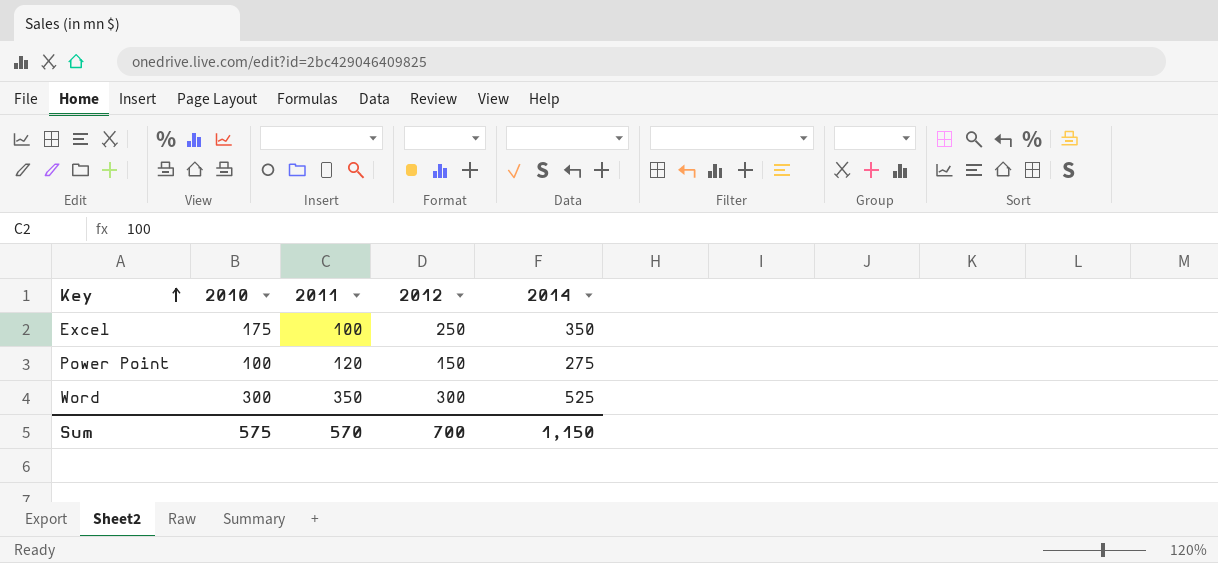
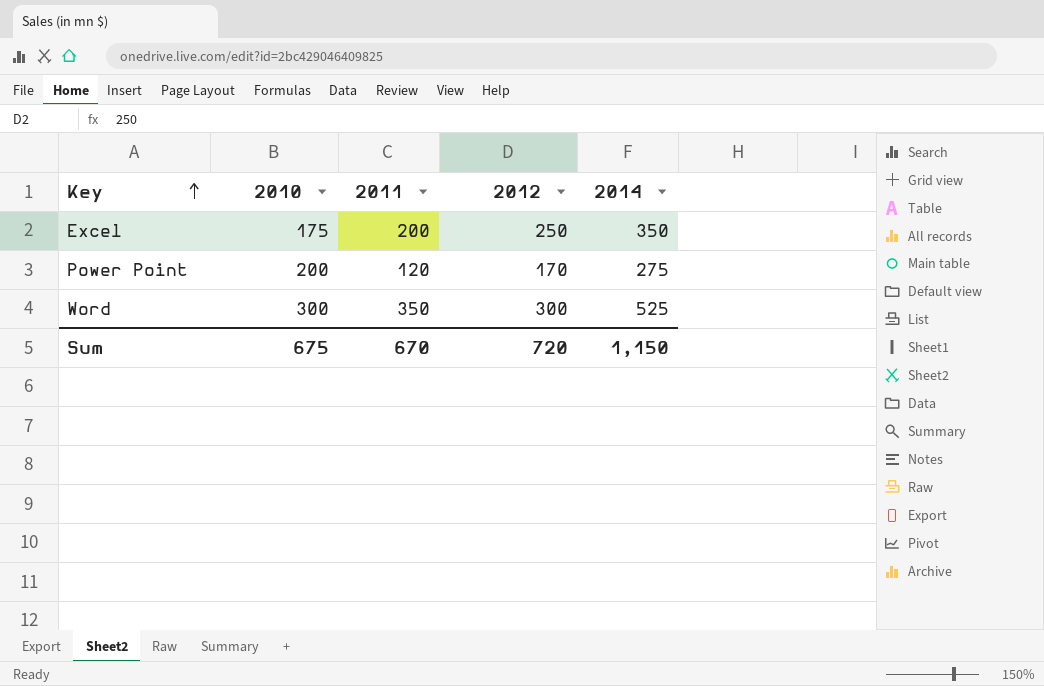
Excel | 2011: 100 -> 200
Power Point | 2010: 100 -> 200
Power Point | 2012: 150 -> 170
Sum | 2010: 575 -> 675
Sum | 2011: 570 -> 670
Sum | 2012: 700 -> 720

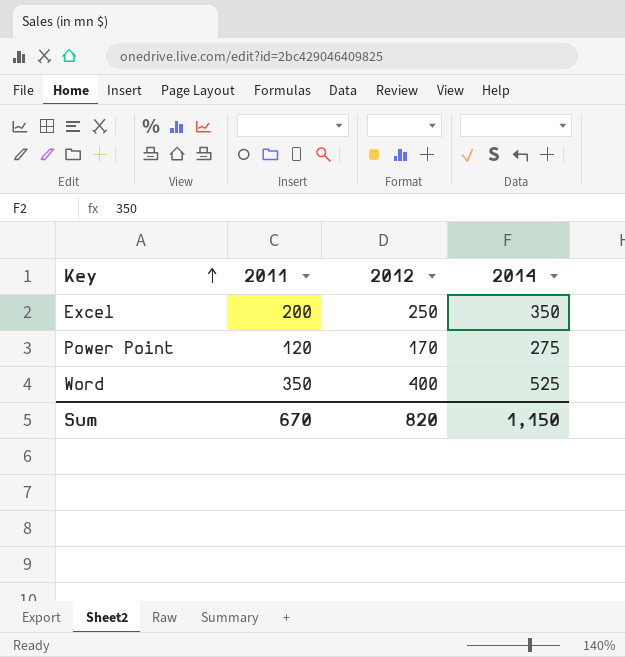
column 2010 | position: 2 -> none
Word | 2012: 300 -> 400
Sum | 2012: 720 -> 820

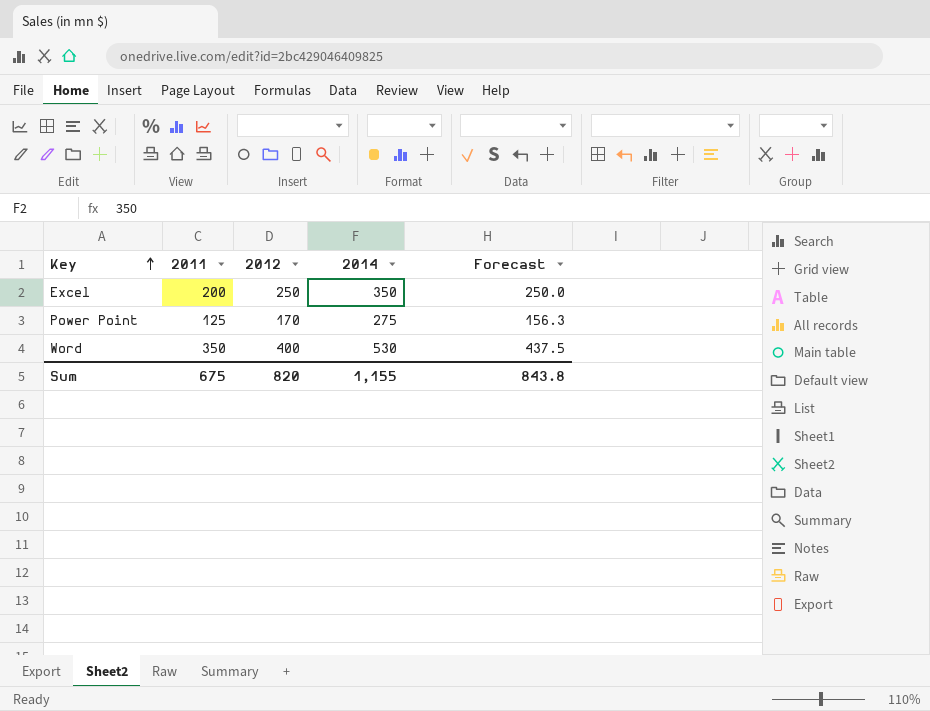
column Forecast | formula: none -> [2011] * 1.25
Power Point | 2011: 120 -> 125
Word | 2014: 525 -> 530
Sum | 2011: 670 -> 675
Sum | 2014: 1,150 -> 1,155

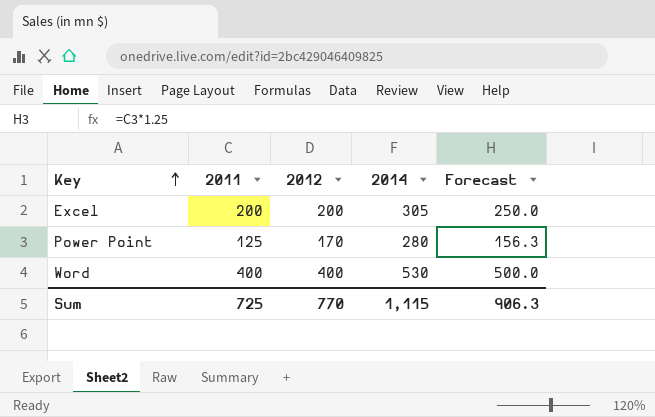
Excel | 2012: 250 -> 200
Excel | 2014: 350 -> 305
Power Point | 2014: 275 -> 280
Word | 2011: 350 -> 400
Word | Forecast: 437.5 -> 500.0
Sum | 2011: 675 -> 725
Sum | 2012: 820 -> 770
Sum | 2014: 1,155 -> 1,115
Sum | Forecast: 843.8 -> 906.3

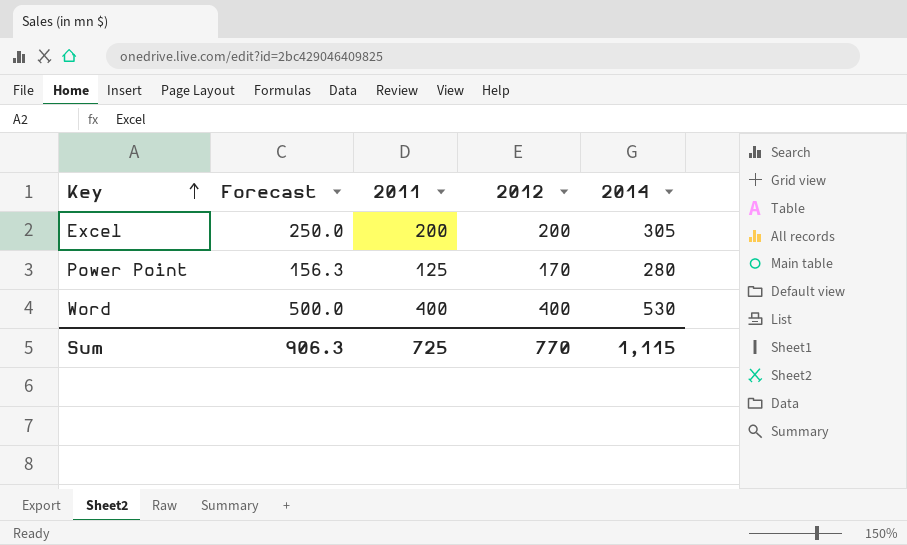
column Forecast | position: 5 -> 2

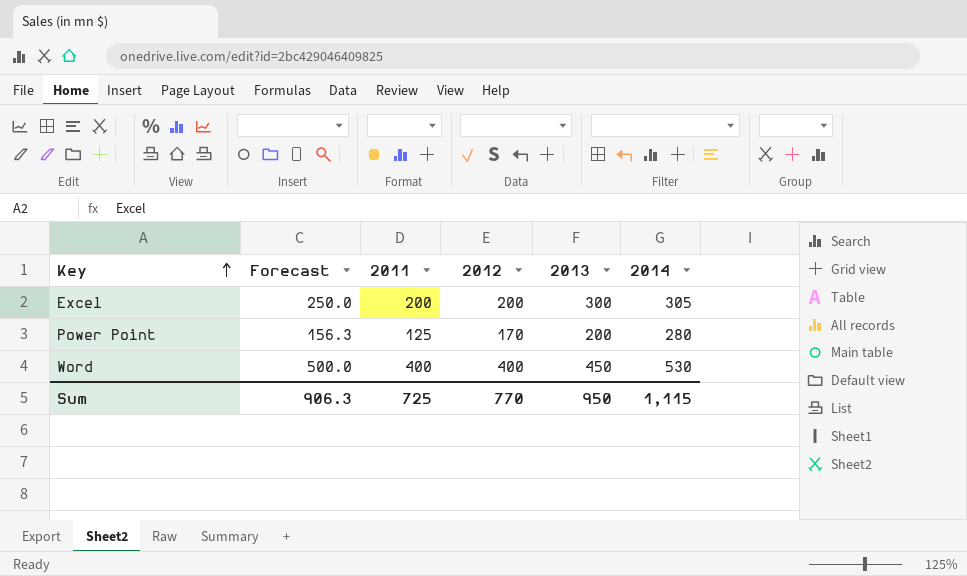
column 2013 | position: none -> 5

